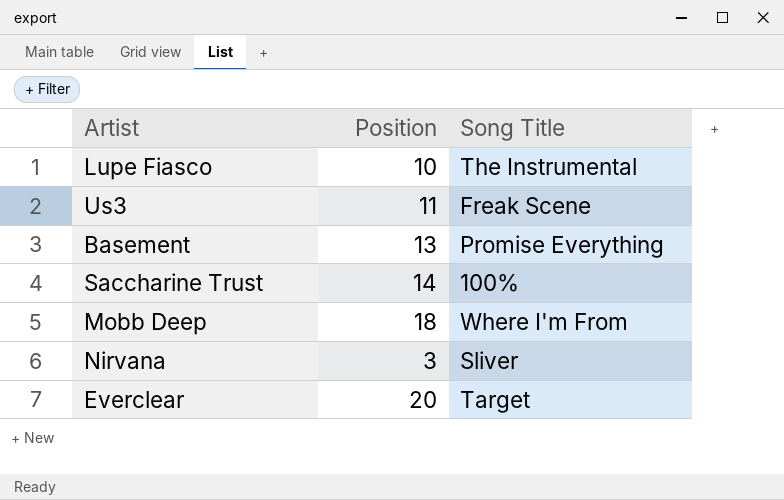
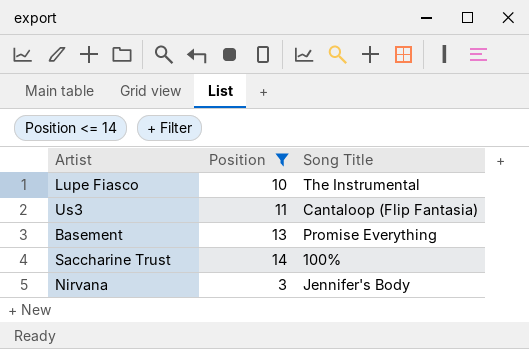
filter: none -> Position <= 14
Us3 | Song Title: Freak Scene -> Cantaloop (Flip Fantasia)
Nirvana | Song Title: Sliver -> Jennifer's Body

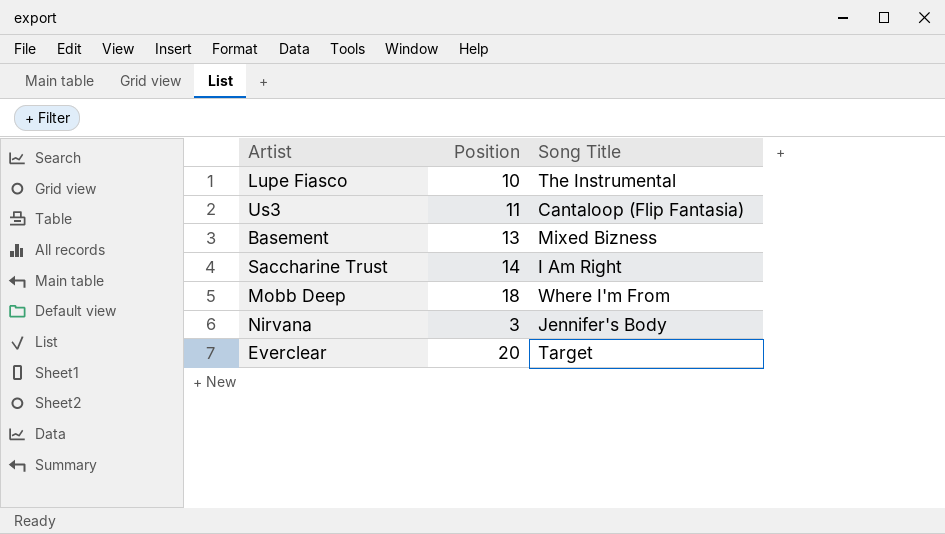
filter: Position <= 14 -> none
Basement | Song Title: Promise Everything -> Mixed Bizness
Saccharine Trust | Song Title: 100% -> I Am Right

